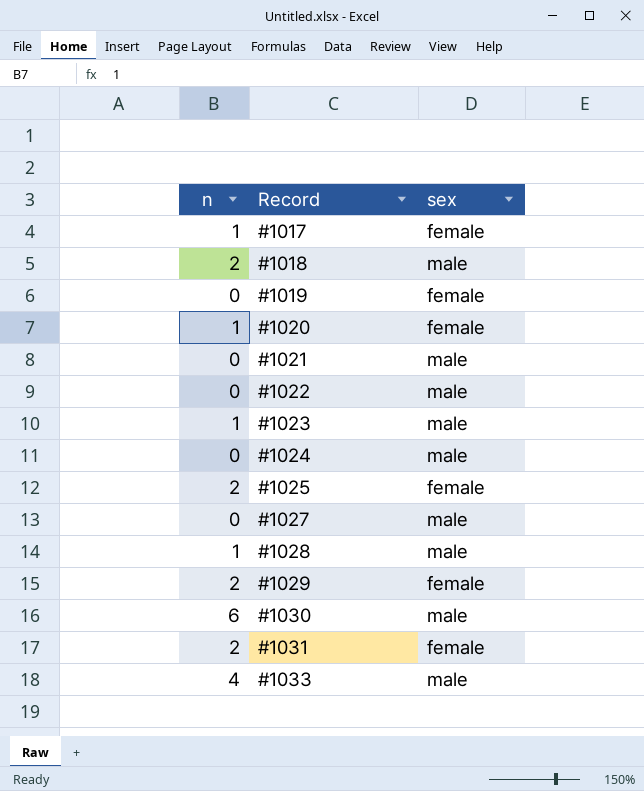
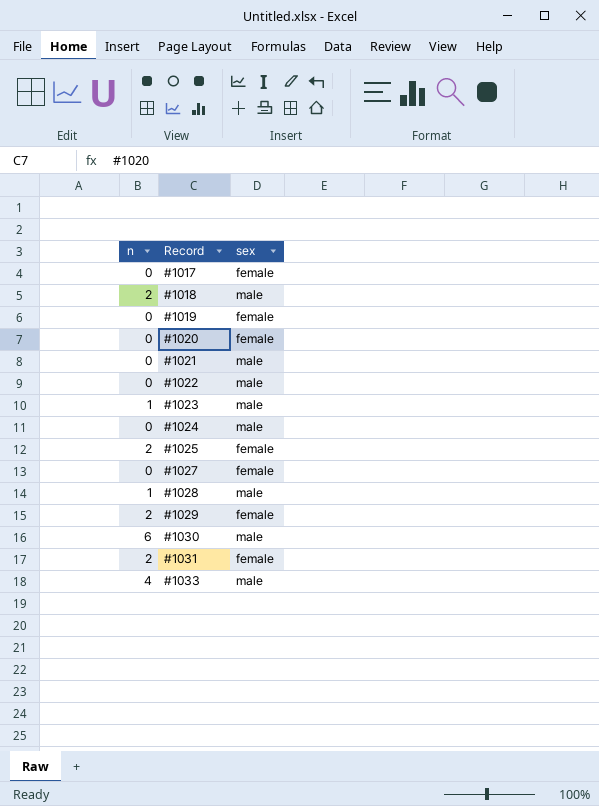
#1017 | n: 1 -> 0
#1020 | n: 1 -> 0
#1027 | sex: male -> female

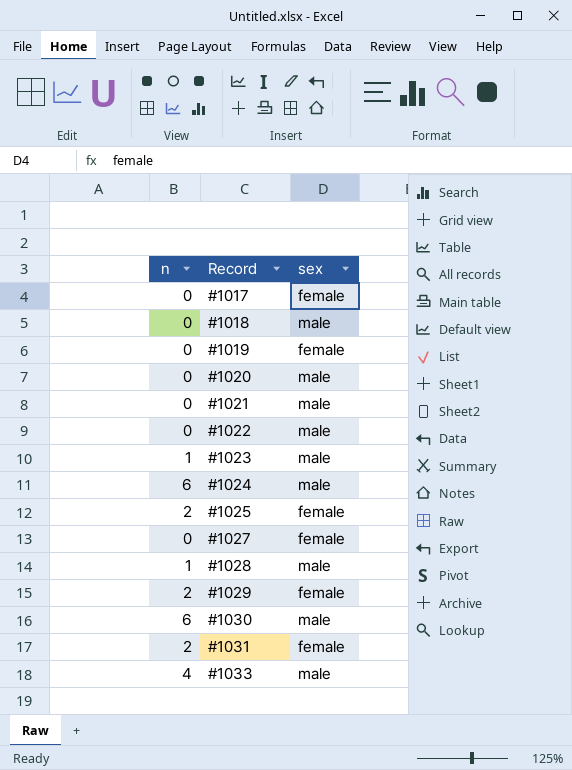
#1018 | n: 2 -> 0
#1020 | sex: female -> male
#1024 | n: 0 -> 6

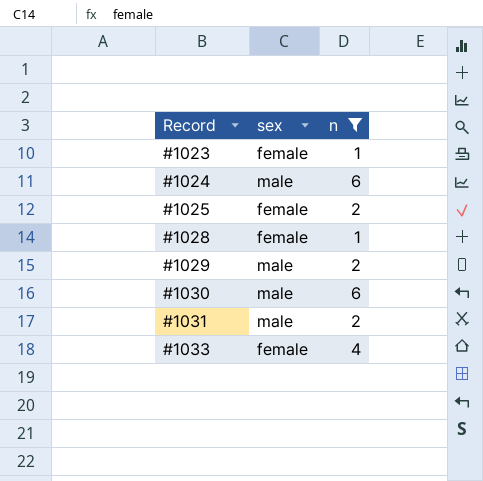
filter: none -> n != 0
column n | position: 1 -> 3
#1023 | sex: male -> female
#1028 | sex: male -> female
#1029 | sex: female -> male
#1031 | sex: female -> male
#1033 | sex: male -> female

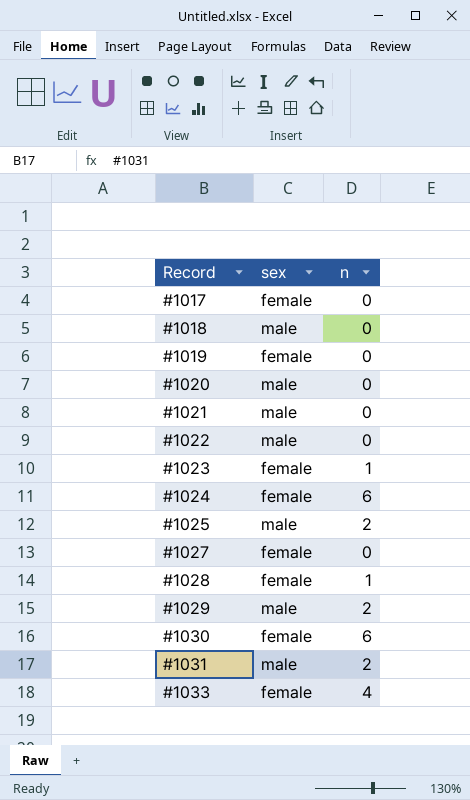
filter: n != 0 -> none
#1024 | sex: male -> female
#1025 | sex: female -> male
#1030 | sex: male -> female

